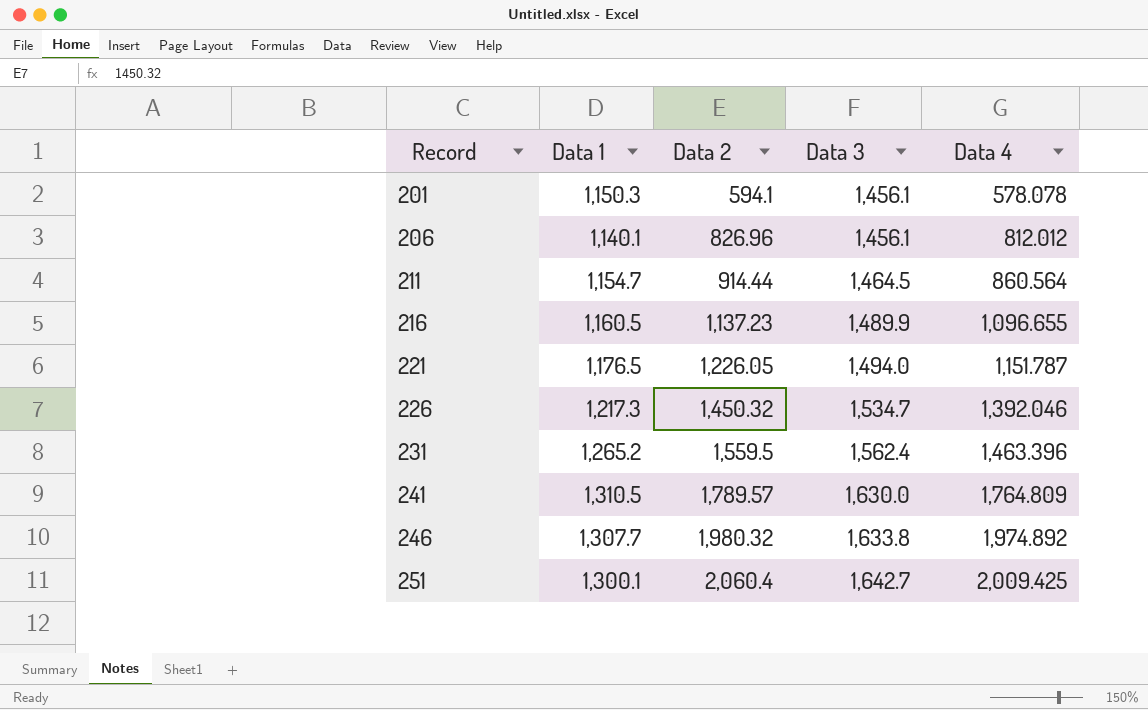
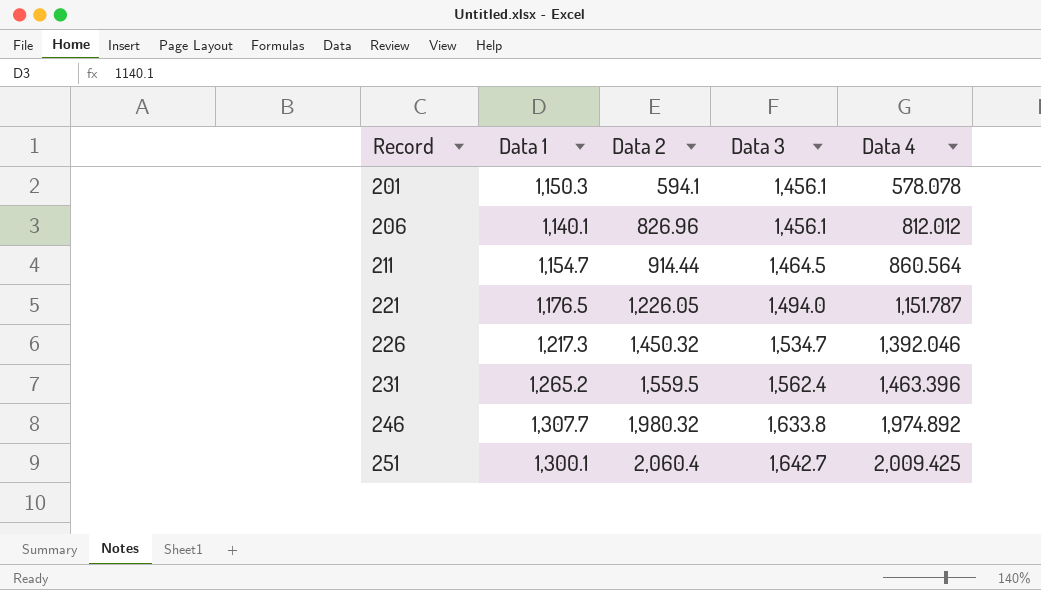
row 216: 1,160.5 | 1,137.23 | 1,489.9 | 1,096.655 -> none
row 241: 1,310.5 | 1,789.57 | 1,630.0 | 1,764.809 -> none

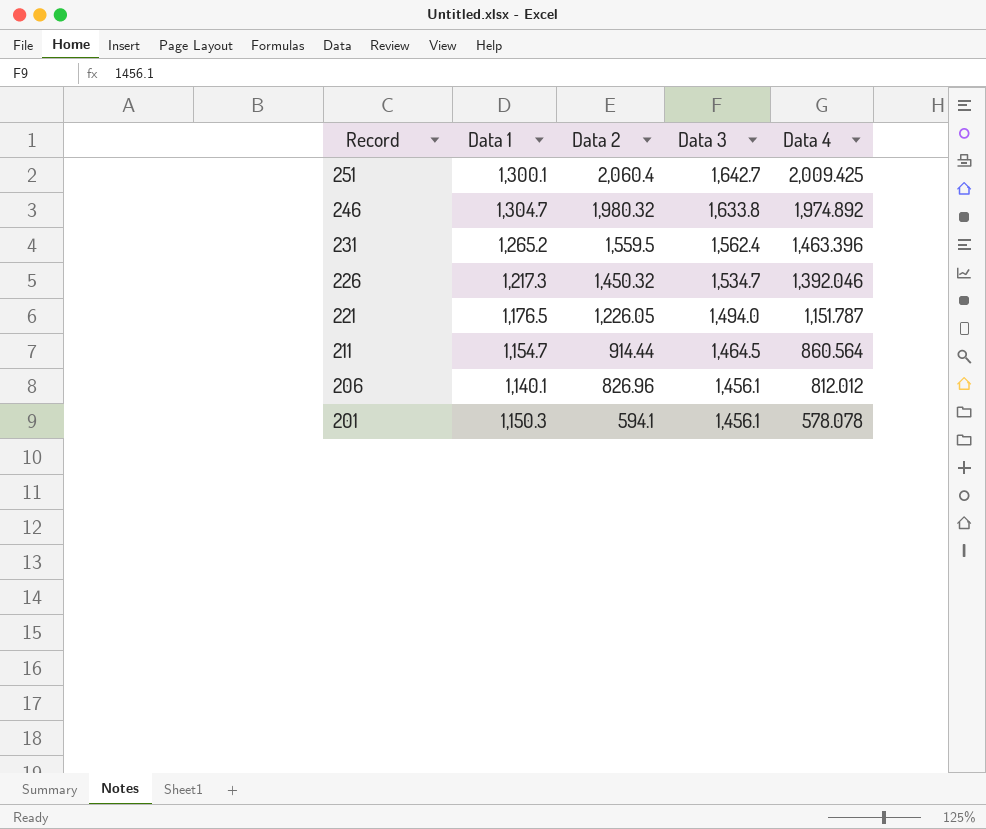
row order: Record ascending -> Record descending
246 | Data 1: 1,307.7 -> 1,304.7

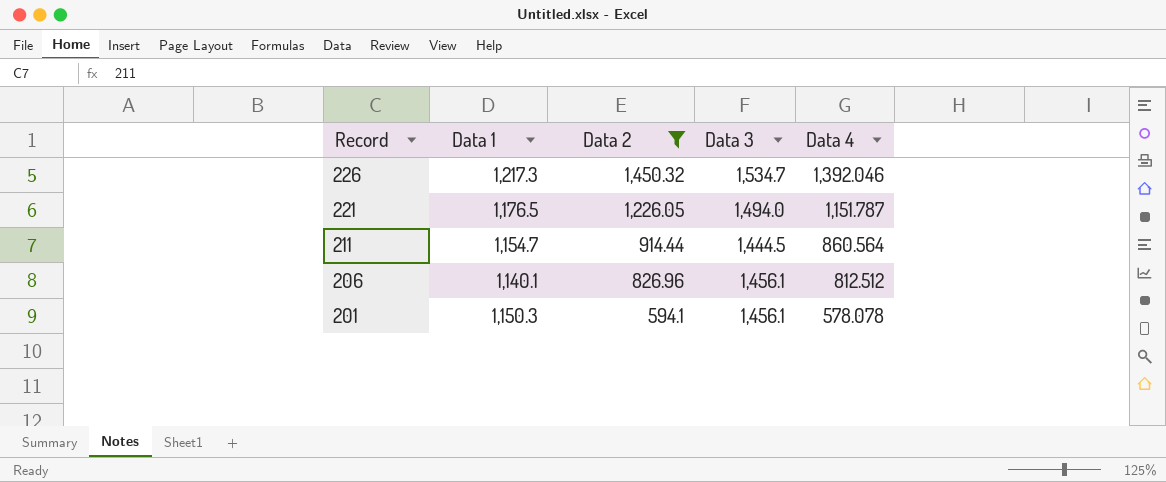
filter: none -> Data 2 <= 1,450.32
211 | Data 3: 1,464.5 -> 1,444.5
206 | Data 4: 812.012 -> 812.512

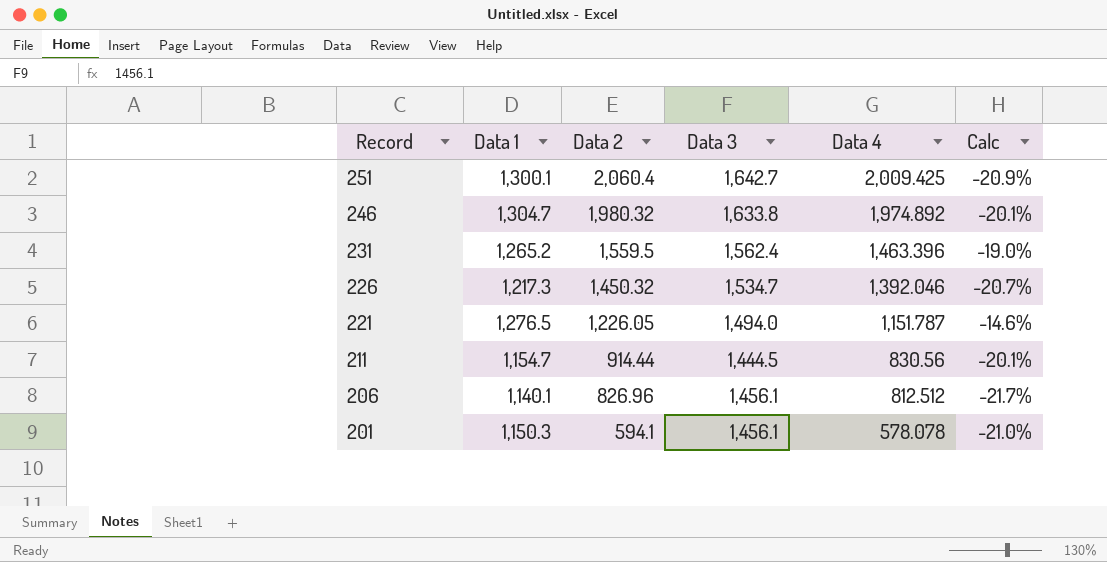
filter: Data 2 <= 1,450.32 -> none
column Calc | formula: none -> ([Data 1] - [Data 3]) / [Data 3]
221 | Data 1: 1,176.5 -> 1,276.5
211 | Data 4: 860.564 -> 830.56

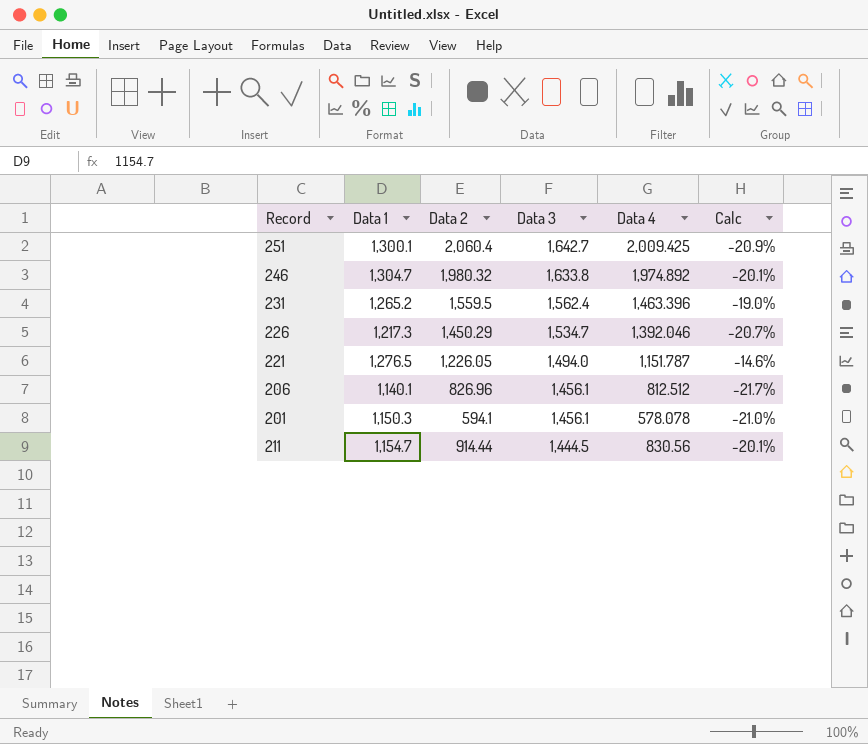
row order: Record descending -> Data 3 descending
226 | Data 2: 1,450.32 -> 1,450.29

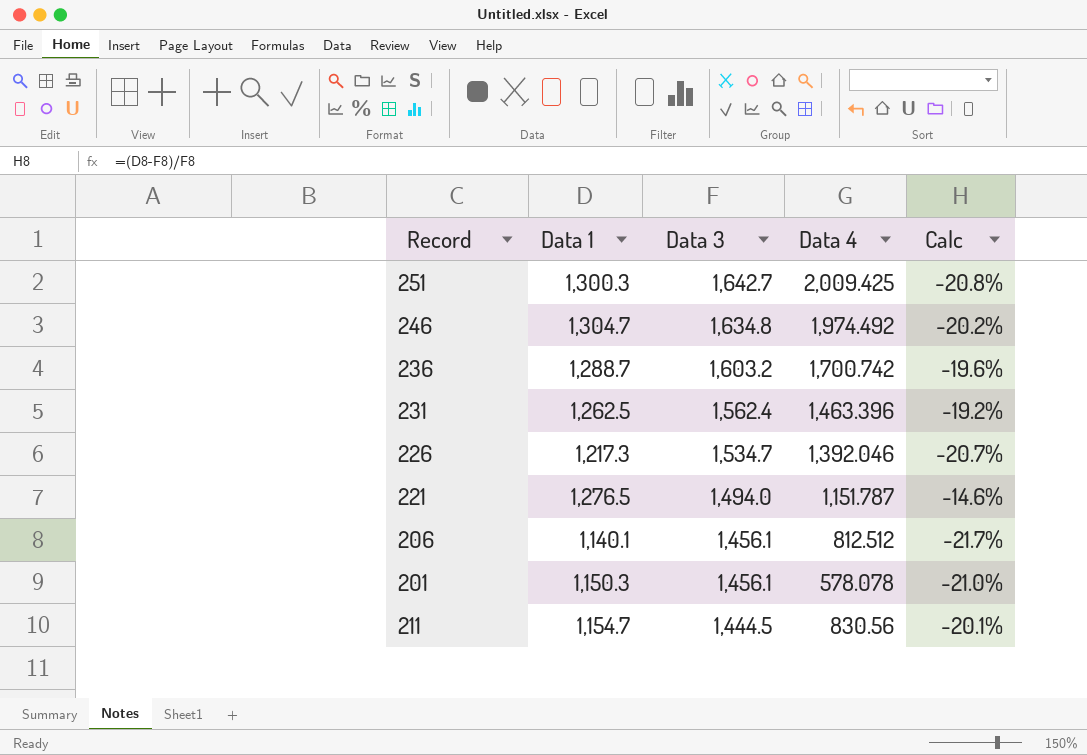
column Data 2 | position: 3 -> none
251 | Data 1: 1,300.1 -> 1,300.3
251 | Calc: -20.9% -> -20.8%
246 | Data 3: 1,633.8 -> 1,634.8
246 | Data 4: 1,974.892 -> 1,974.492
246 | Calc: -20.1% -> -20.2%
row 236: none -> 1,288.7 | 1,603.2 | 1,700.742 | -19.6%
231 | Data 1: 1,265.2 -> 1,262.5
231 | Calc: -19.0% -> -19.2%

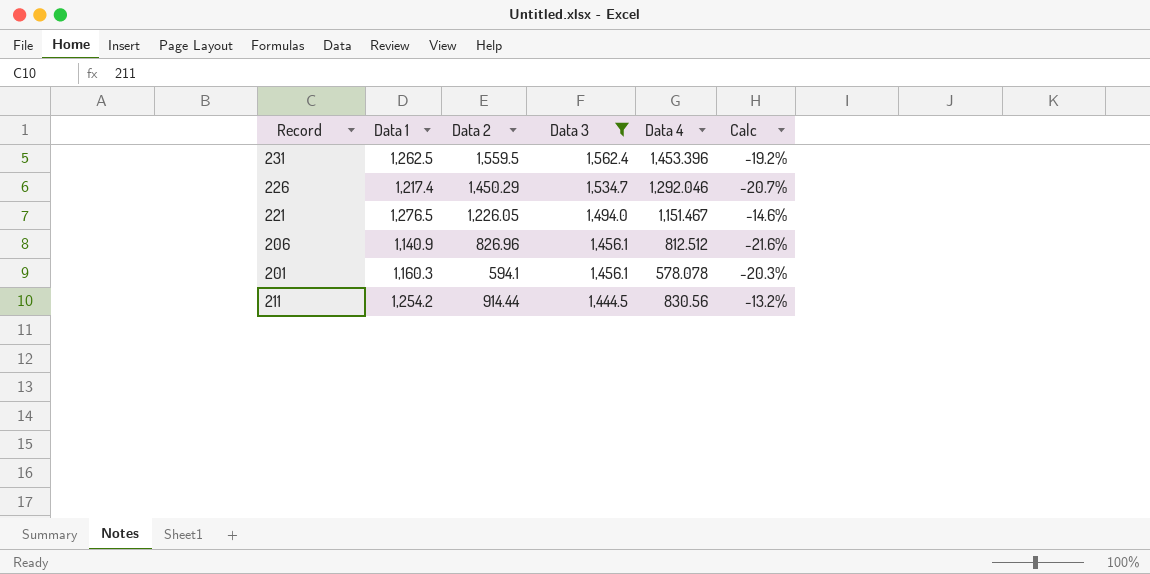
filter: none -> Data 3 <= 1,562.4
column Data 2 | position: none -> 3
231 | Data 4: 1,463.396 -> 1,453.396
226 | Data 1: 1,217.3 -> 1,217.4
226 | Data 4: 1,392.046 -> 1,292.046
221 | Data 4: 1,151.787 -> 1,151.467
206 | Data 1: 1,140.1 -> 1,140.9
206 | Calc: -21.7% -> -21.6%
201 | Data 1: 1,150.3 -> 1,160.3
201 | Calc: -21.0% -> -20.3%
211 | Data 1: 1,154.7 -> 1,254.2
211 | Calc: -20.1% -> -13.2%

